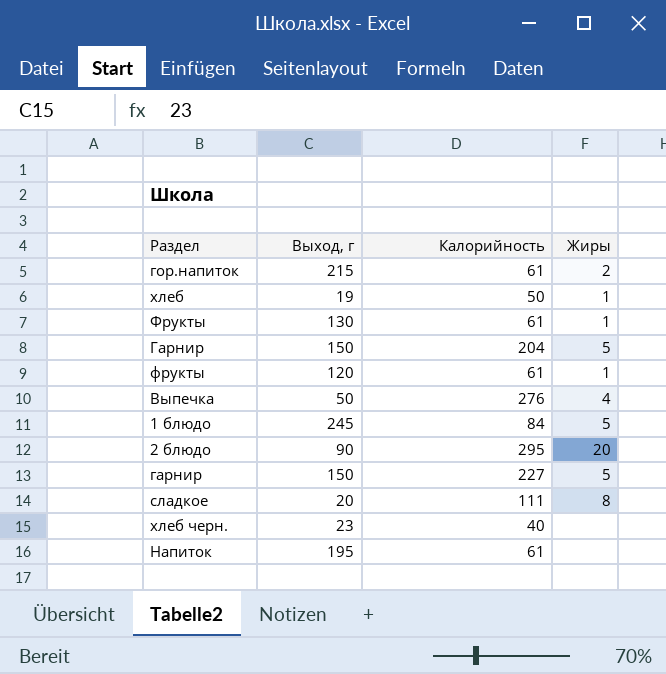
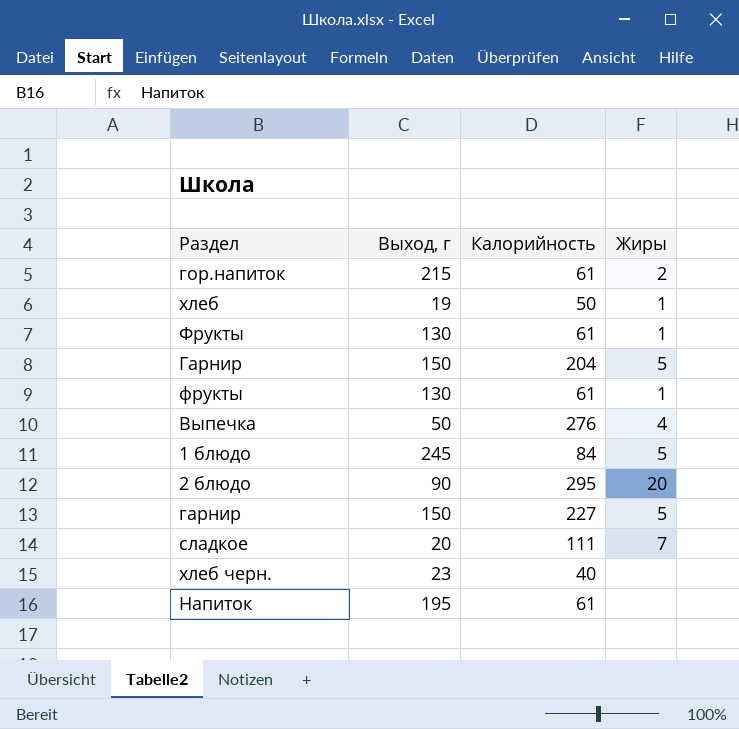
фрукты | Выход, г: 120 -> 130
сладкое | Жиры: 8 -> 7

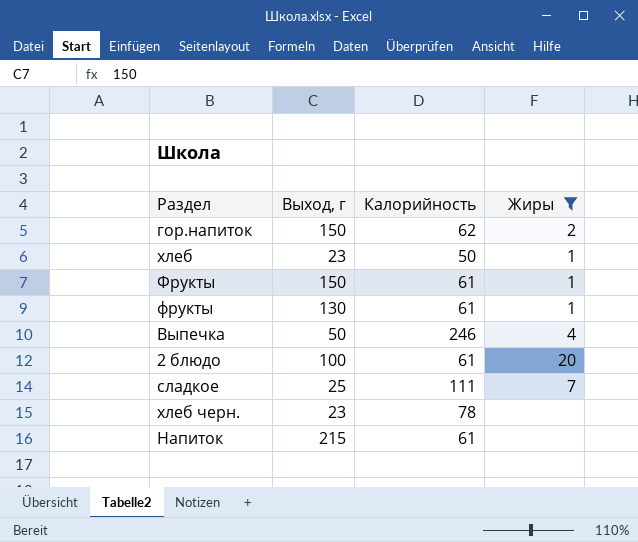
filter: none -> Жиры != 5
гор.напиток | Выход, г: 215 -> 150
гор.напиток | Калорийность: 61 -> 62
хлеб | Выход, г: 19 -> 23
Фрукты | Выход, г: 130 -> 150
Выпечка | Калорийность: 276 -> 246
2 блюдо | Выход, г: 90 -> 100
2 блюдо | Калорийность: 295 -> 61
сладкое | Выход, г: 20 -> 25
хлеб черн. | Калорийность: 40 -> 78
Напиток | Выход, г: 195 -> 215

